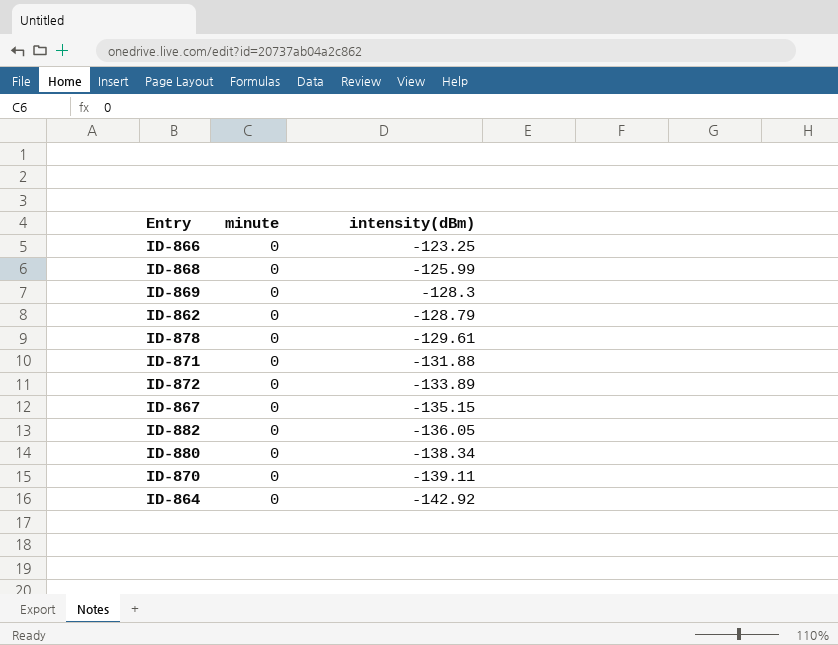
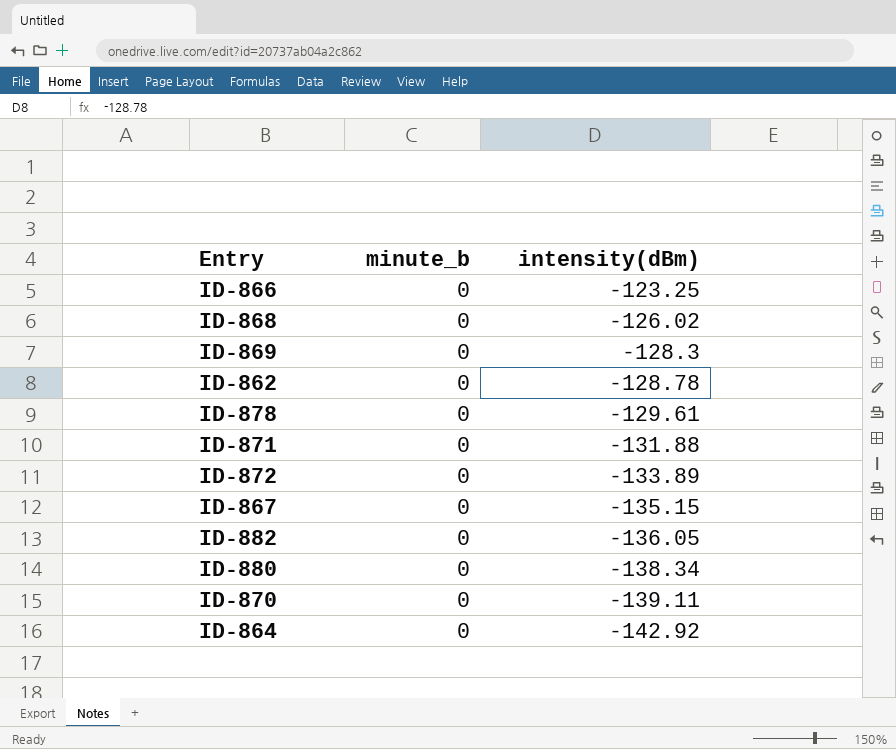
column name: minute -> minute_b
ID-868 | intensity(dBm): -125.99 -> -126.02
ID-862 | intensity(dBm): -128.79 -> -128.78

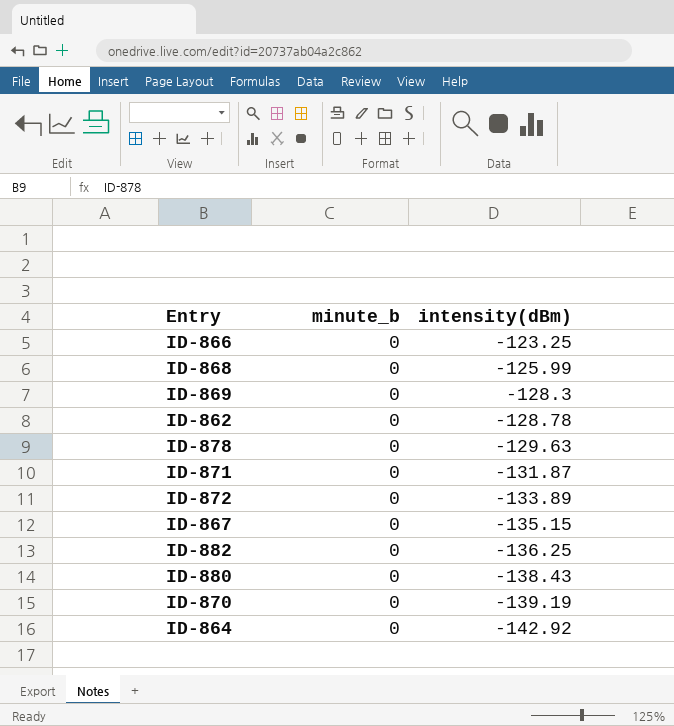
ID-868 | intensity(dBm): -126.02 -> -125.99
ID-878 | intensity(dBm): -129.61 -> -129.63
ID-871 | intensity(dBm): -131.88 -> -131.87
ID-882 | intensity(dBm): -136.05 -> -136.25
ID-880 | intensity(dBm): -138.34 -> -138.43
ID-870 | intensity(dBm): -139.11 -> -139.19

